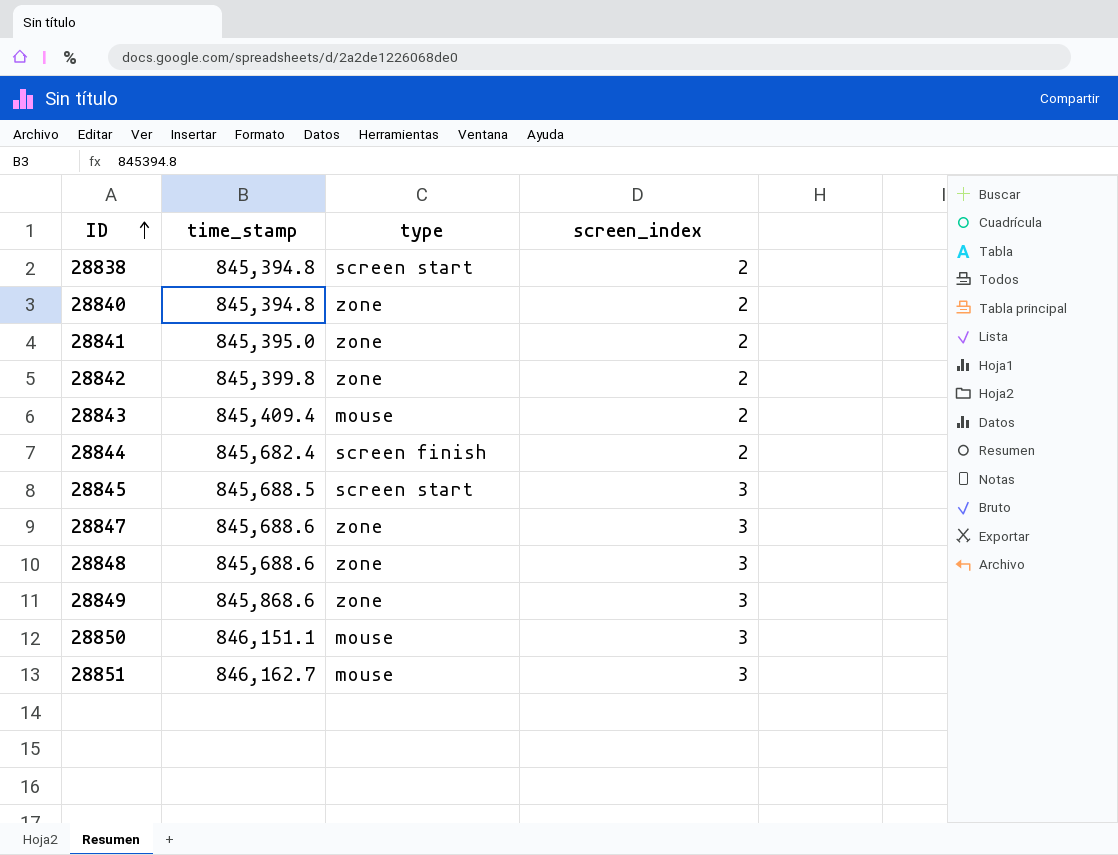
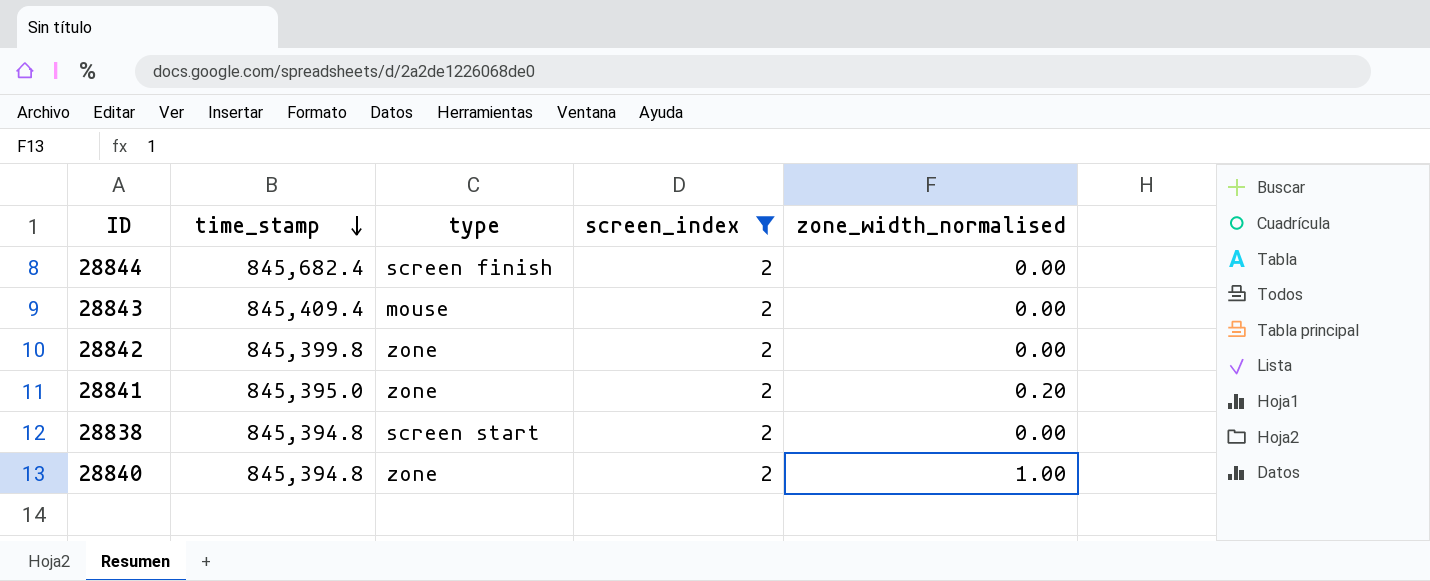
filter: none -> screen_index = 2
row order: ID ascending -> time_stamp descending
column zone_width_normalised | position: none -> 5

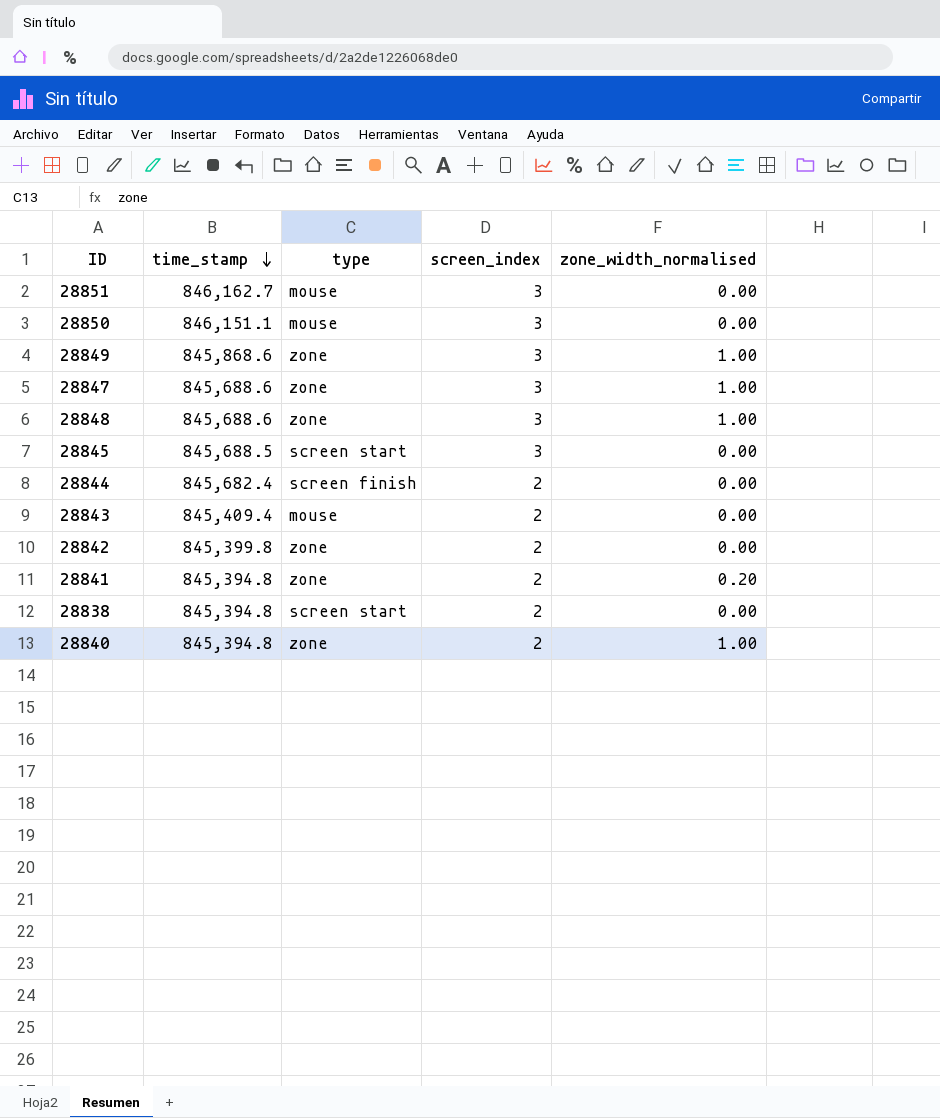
filter: screen_index = 2 -> none
28841 | time_stamp: 845,395.0 -> 845,394.8

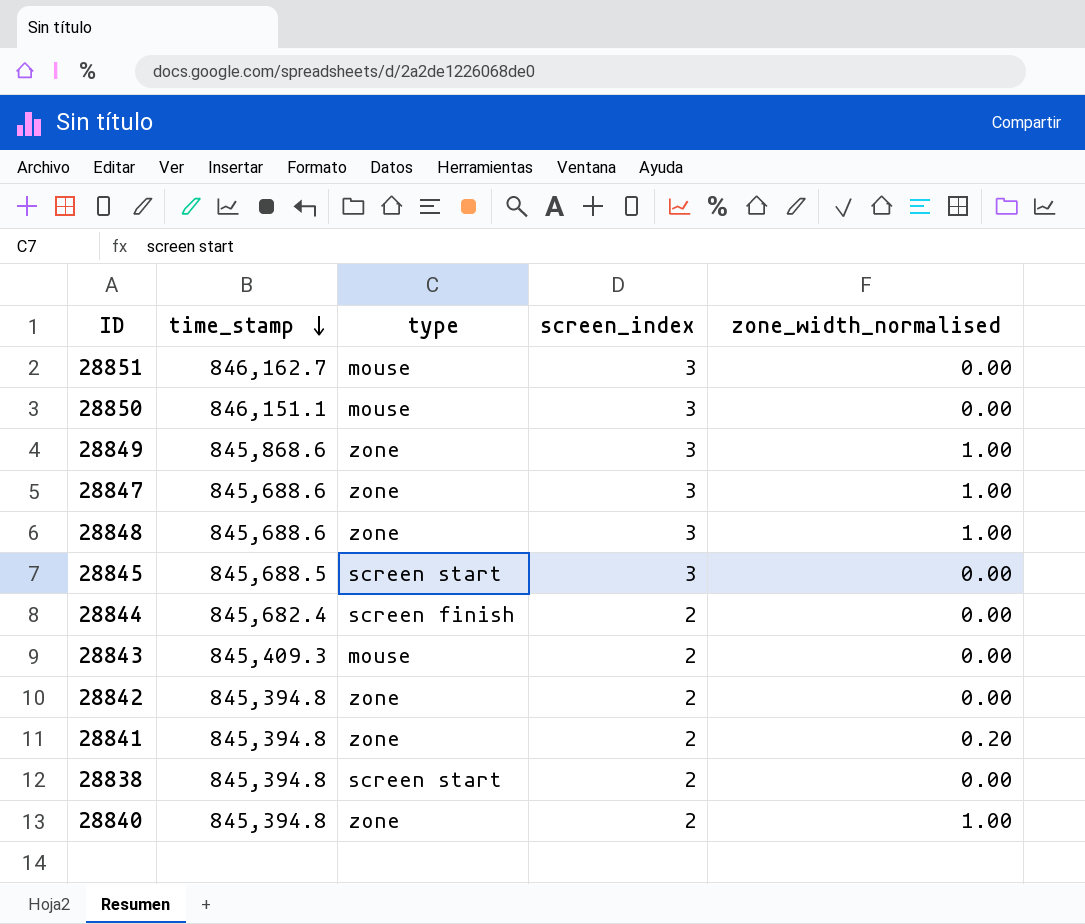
28843 | time_stamp: 845,409.4 -> 845,409.3
28842 | time_stamp: 845,399.8 -> 845,394.8

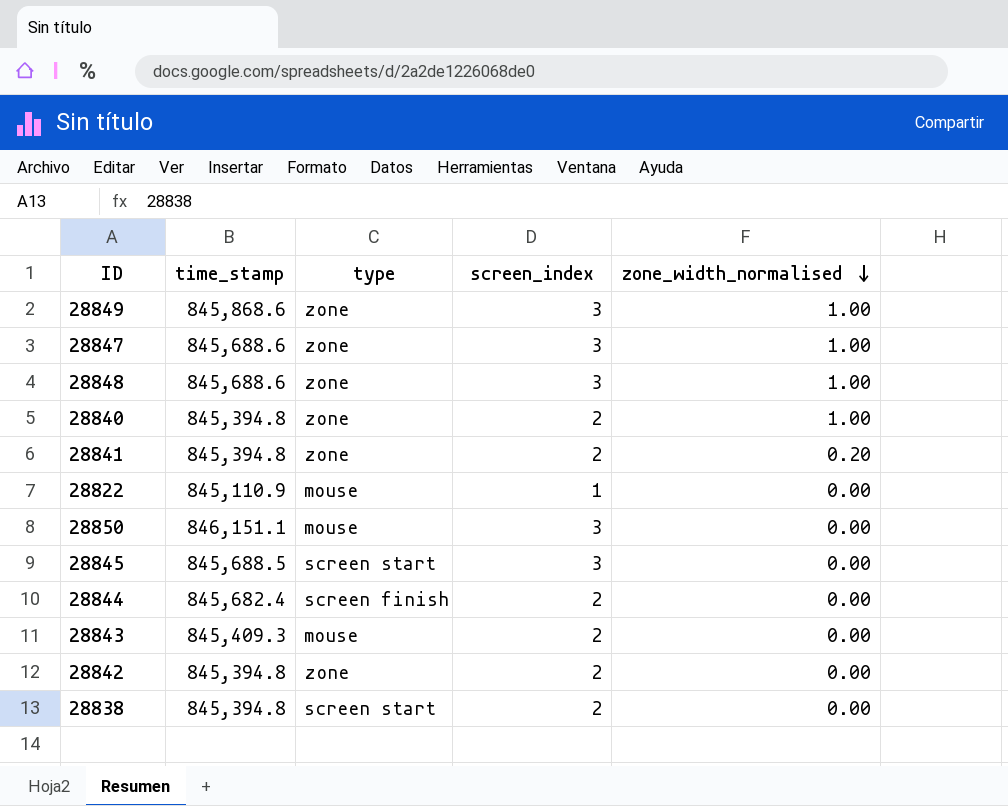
row order: time_stamp descending -> zone_width_normalised descending
row 28851: 846,162.7 | mouse | 3 | 0.00 -> none
row 28822: none -> 845,110.9 | mouse | 1 | 0.00

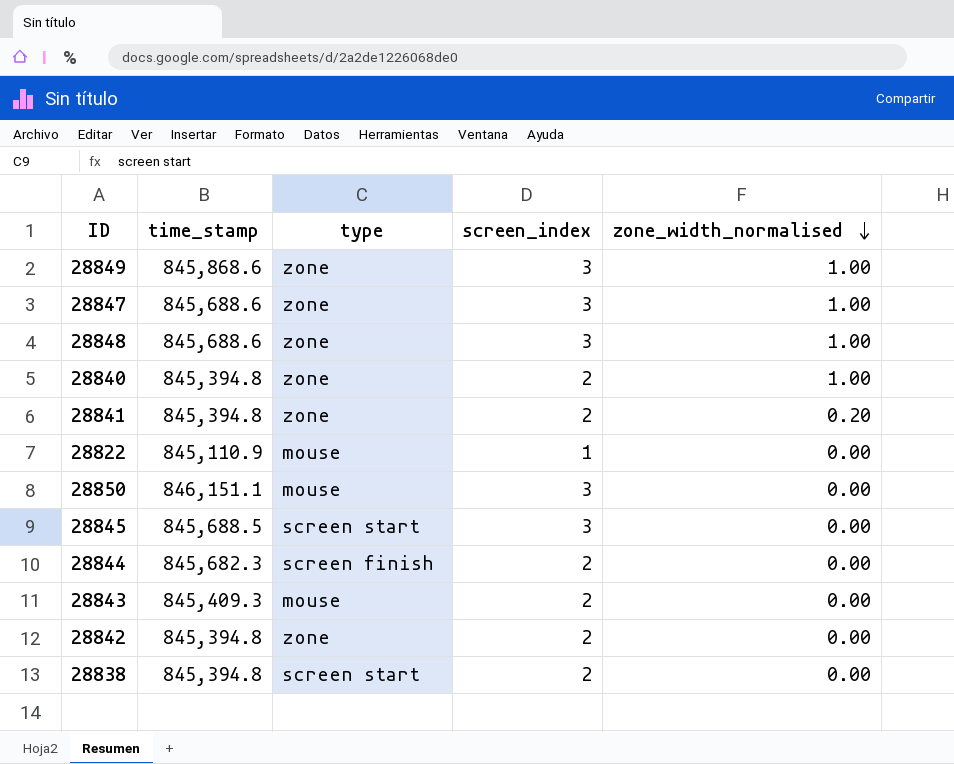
28844 | time_stamp: 845,682.4 -> 845,682.3

